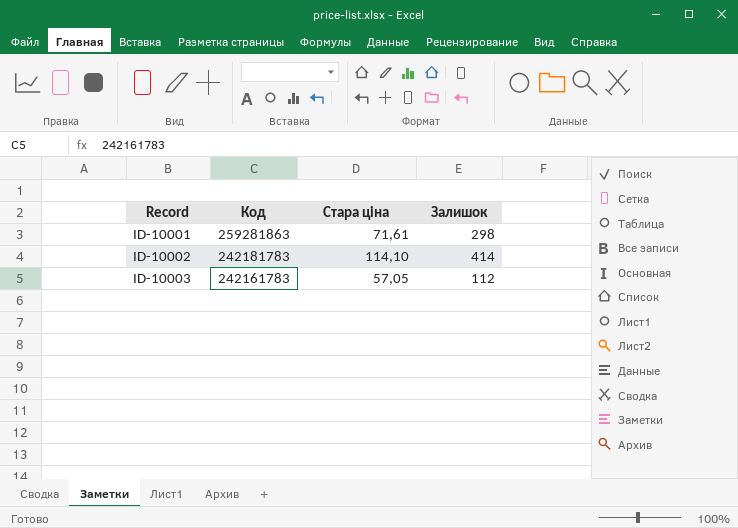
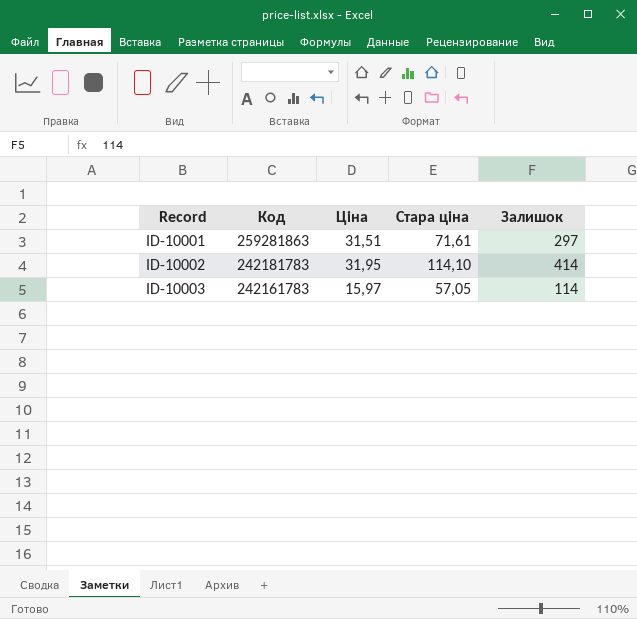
column Ціна | position: none -> 3
ID-10001 | Залишок: 298 -> 297
ID-10003 | Залишок: 112 -> 114

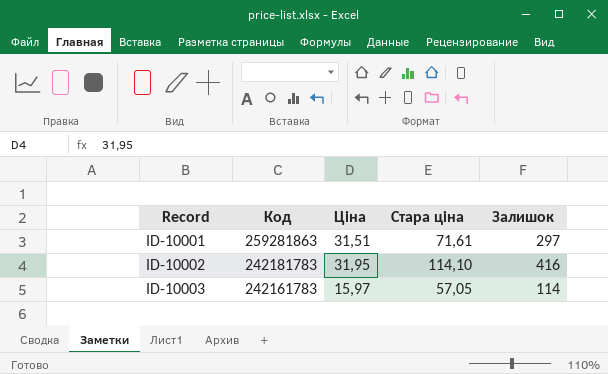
ID-10002 | Залишок: 414 -> 416

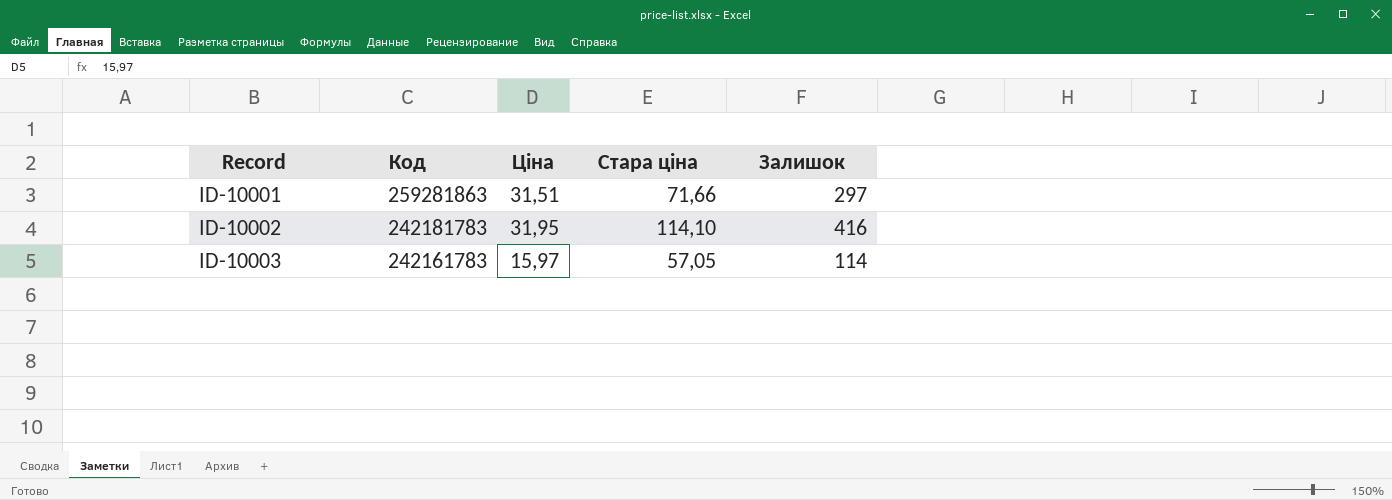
ID-10001 | Стара ціна: 71,61 -> 71,66

